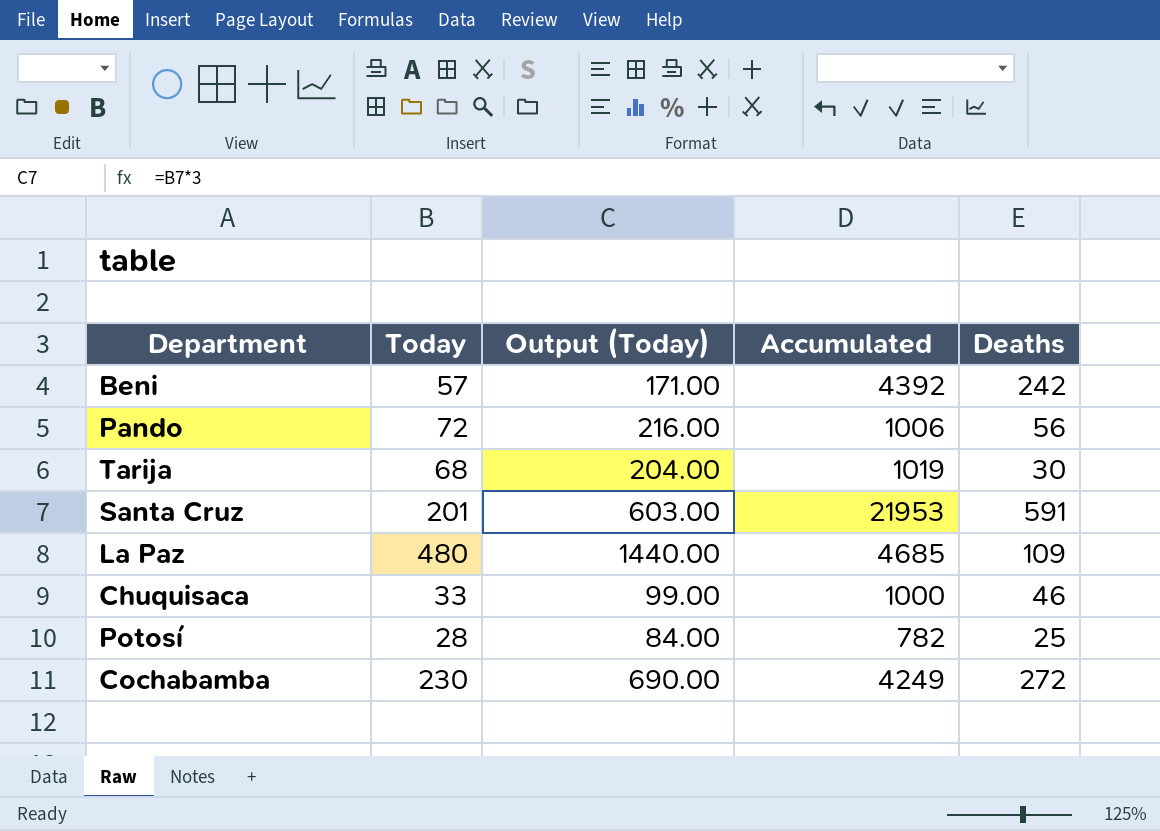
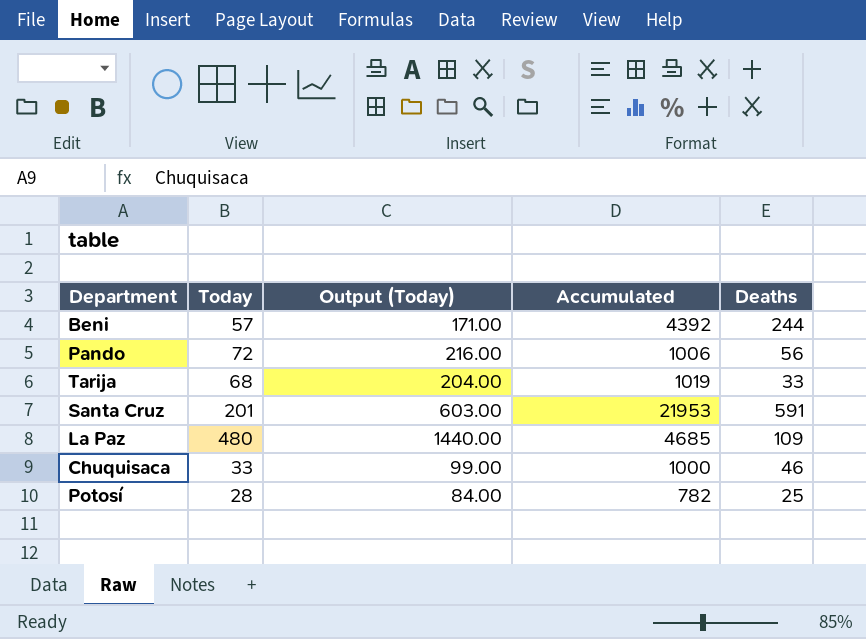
row Cochabamba: 230 | 690.00 | 4249 | 272 -> none
Beni | Deaths: 242 -> 244
Tarija | Deaths: 30 -> 33

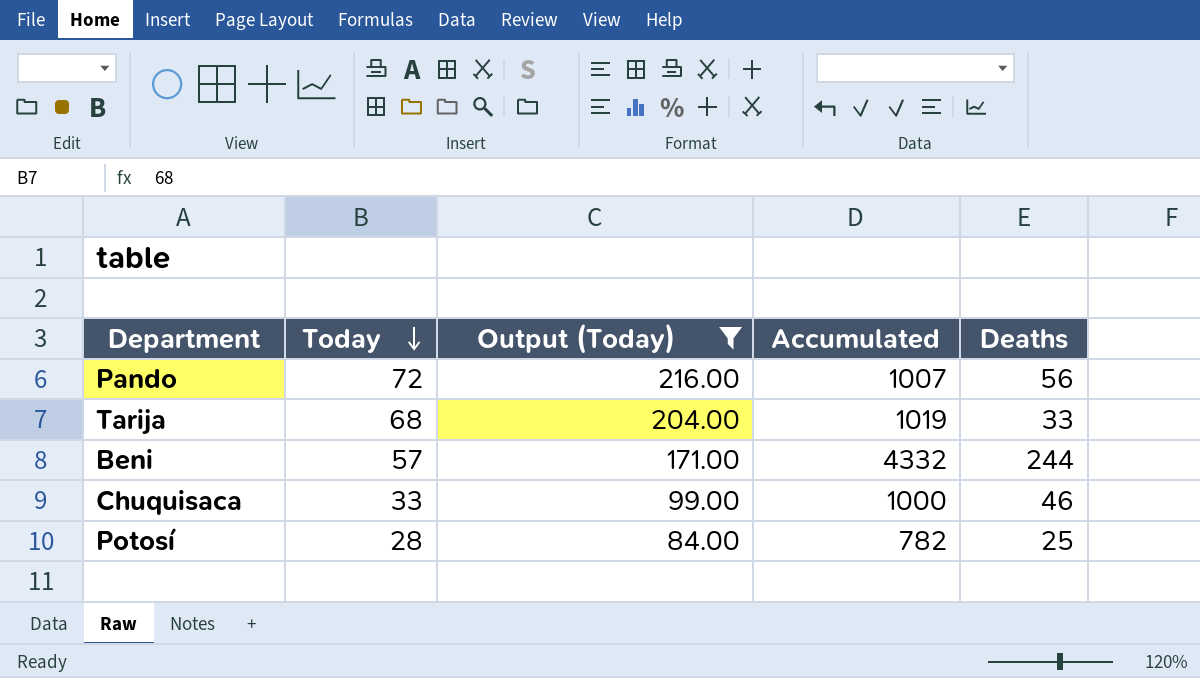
filter: none -> Output (Today) <= 216.00
row order: none -> Today descending
Pando | Accumulated: 1006 -> 1007
Beni | Accumulated: 4392 -> 4332

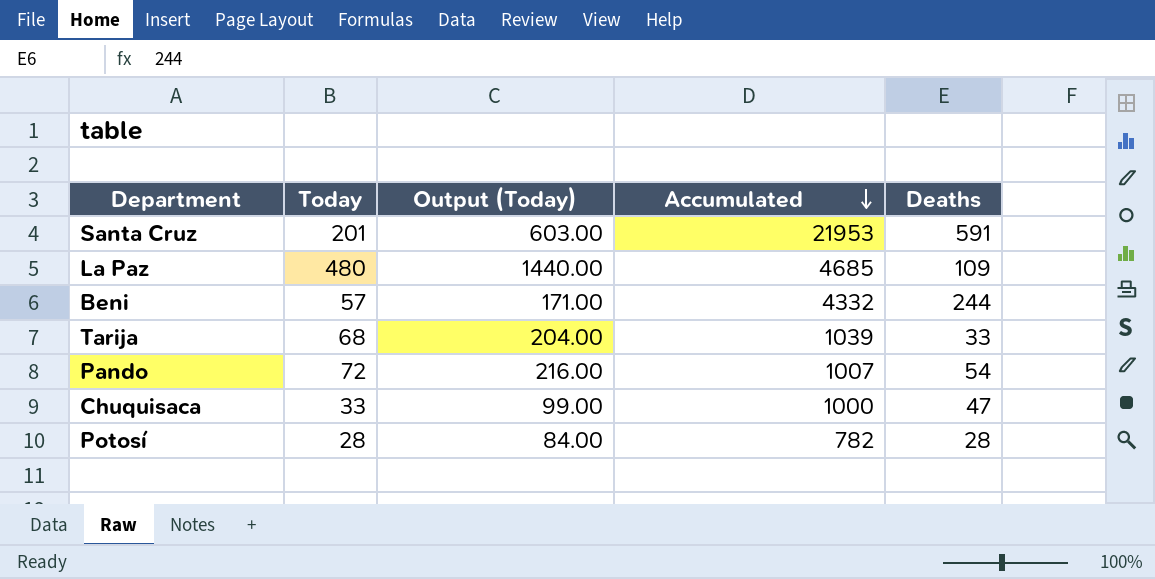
filter: Output (Today) <= 216.00 -> none
row order: Today descending -> Accumulated descending
Tarija | Accumulated: 1019 -> 1039
Pando | Deaths: 56 -> 54
Chuquisaca | Deaths: 46 -> 47
Potosí | Deaths: 25 -> 28

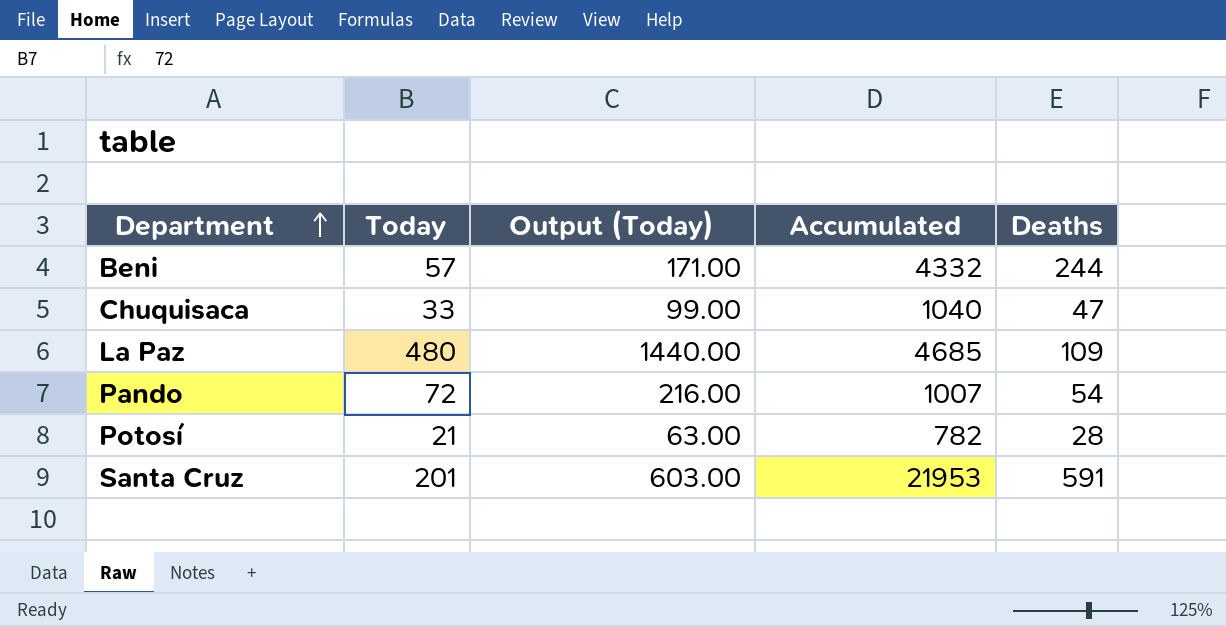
row order: Accumulated descending -> Department ascending
row Tarija: 68 | 204.00 | 1039 | 33 -> none
Chuquisaca | Accumulated: 1000 -> 1040
Potosí | Today: 28 -> 21
Potosí | Output (Today): 84.00 -> 63.00

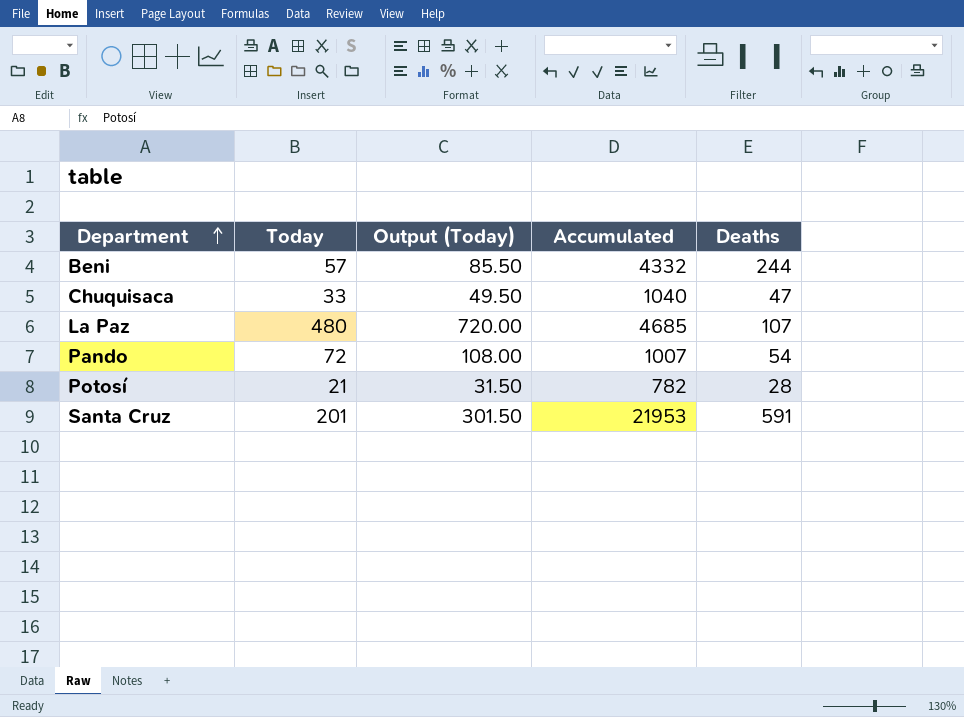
column Output (Today) | formula: [Today] * 3 -> [Today] * 1.5
La Paz | Deaths: 109 -> 107

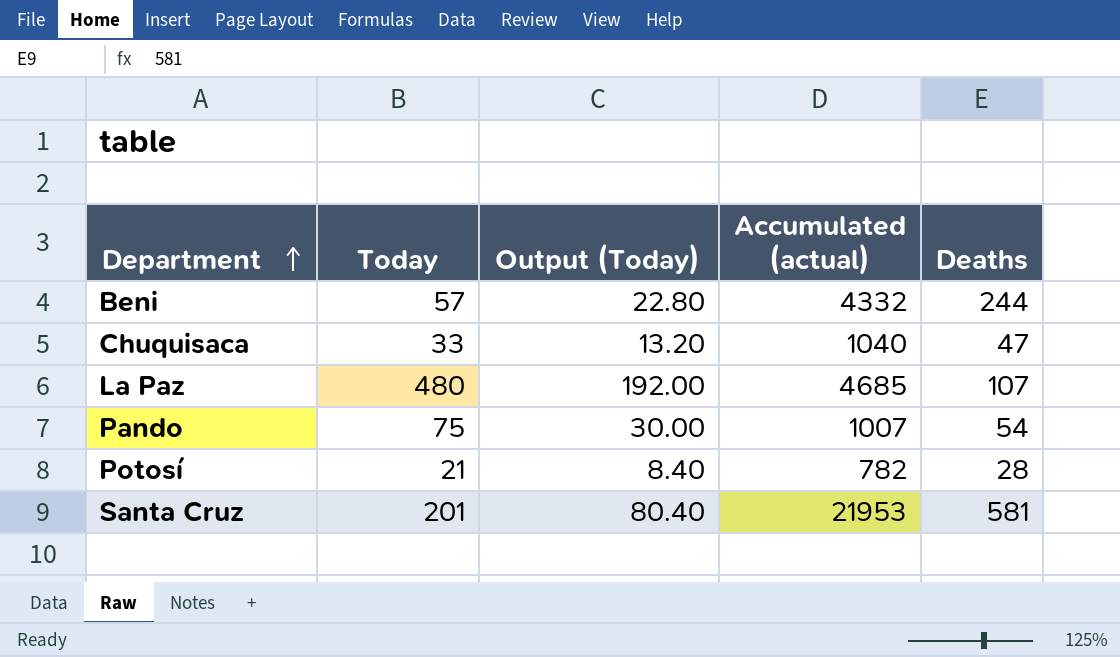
column Output (Today) | formula: [Today] * 1.5 -> [Today] * 0.4
column name: Accumulated -> Accumulated (actual)
Pando | Today: 72 -> 75
Santa Cruz | Deaths: 591 -> 581

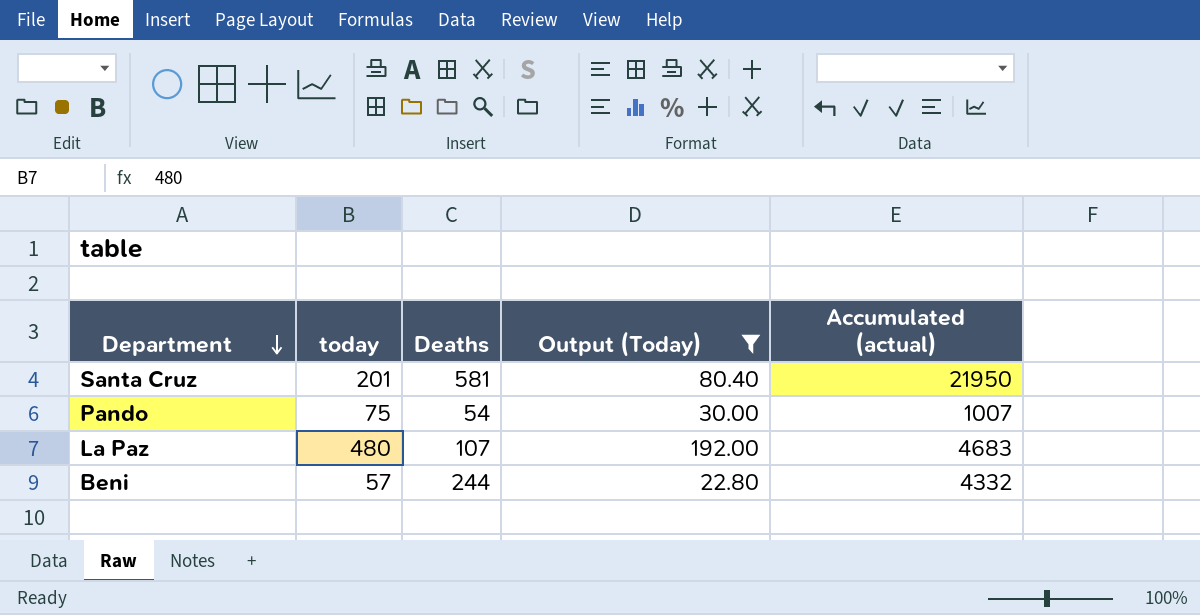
filter: none -> Output (Today) >= 22.80
row order: Department ascending -> Department descending
column name: Today -> today
column Deaths | position: 5 -> 3
Santa Cruz | Accumulated (actual): 21953 -> 21950
La Paz | Accumulated (actual): 4685 -> 4683

